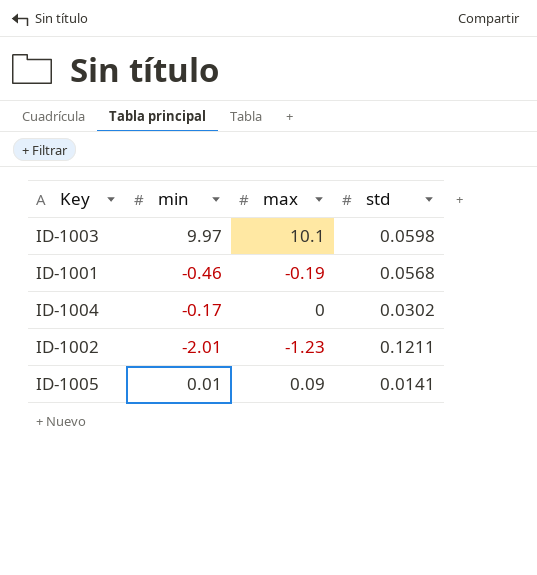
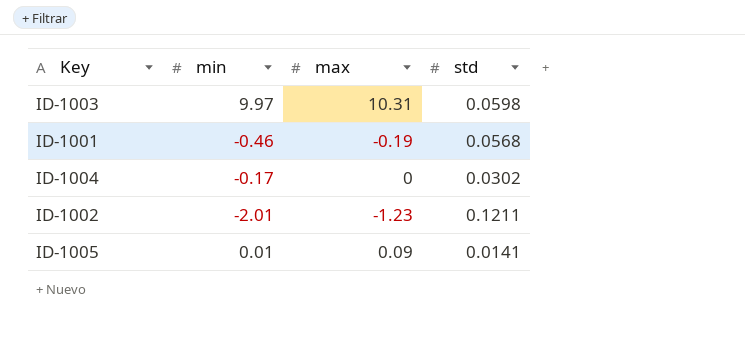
ID-1003 | max: 10.1 -> 10.31

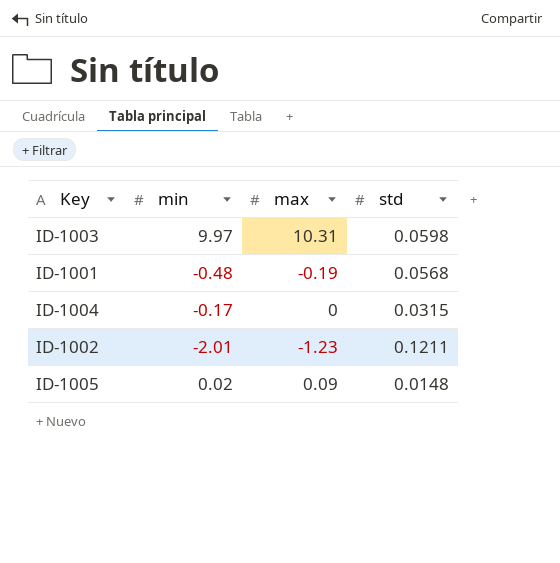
ID-1001 | min: -0.46 -> -0.48
ID-1004 | std: 0.0302 -> 0.0315
ID-1005 | min: 0.01 -> 0.02
ID-1005 | std: 0.0141 -> 0.0148

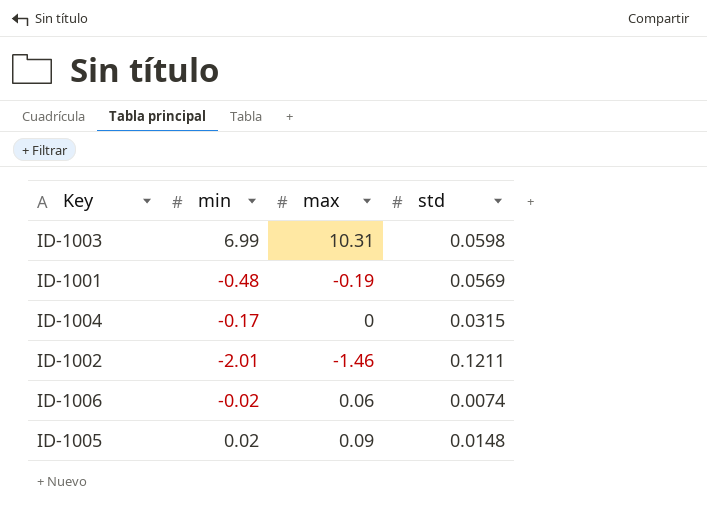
ID-1003 | min: 9.97 -> 6.99
ID-1001 | std: 0.0568 -> 0.0569
ID-1002 | max: -1.23 -> -1.46
row ID-1006: none -> -0.02 | 0.06 | 0.0074

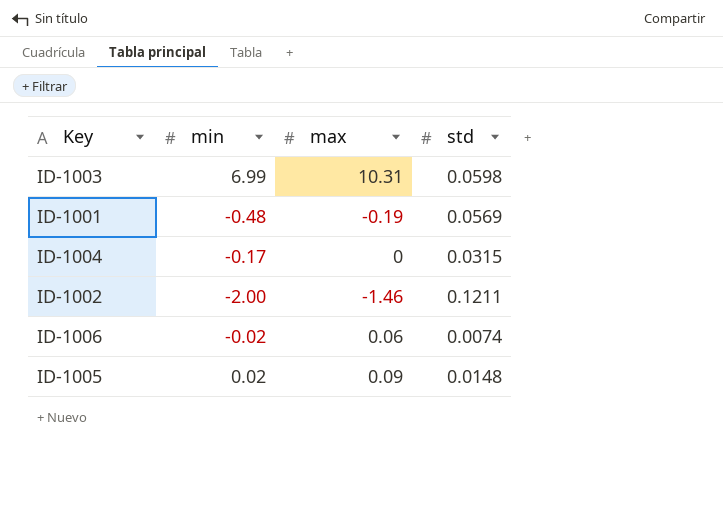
ID-1002 | min: -2.01 -> -2.00

